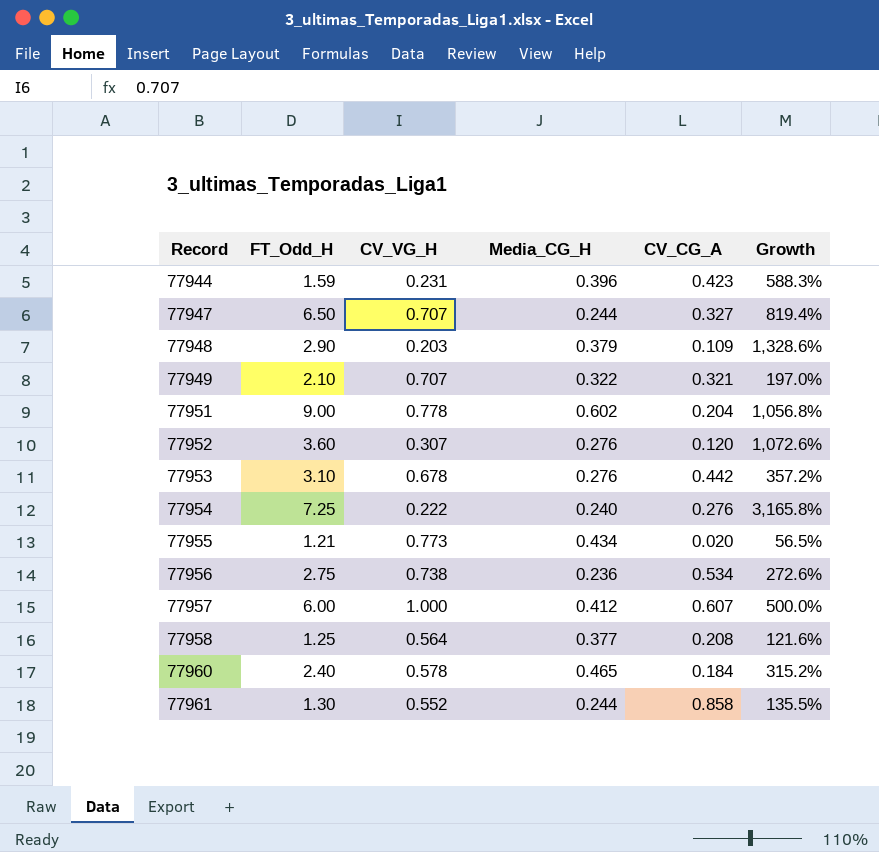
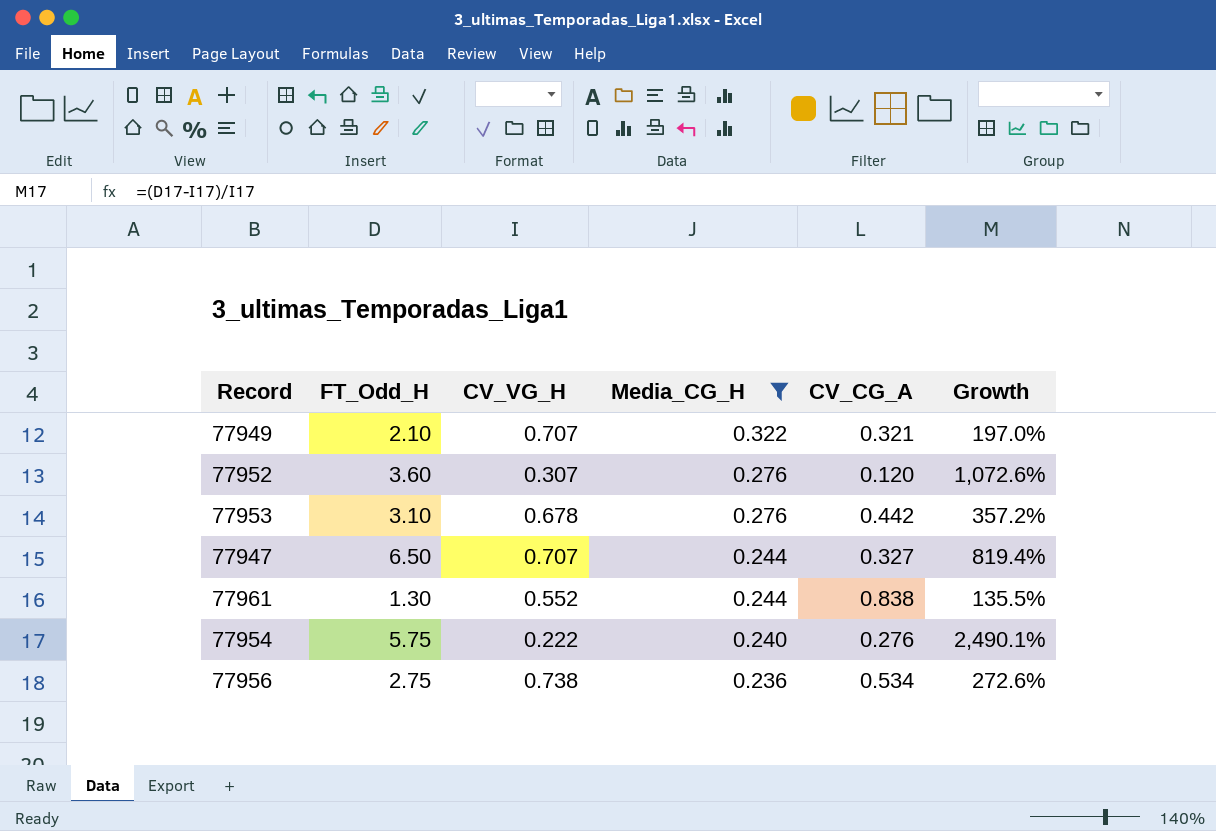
filter: none -> Media_CG_H <= 0.322
row order: Record ascending -> Media_CG_H descending
77961 | CV_CG_A: 0.858 -> 0.838
77954 | FT_Odd_H: 7.25 -> 5.75
77954 | Growth: 3,165.8% -> 2,490.1%

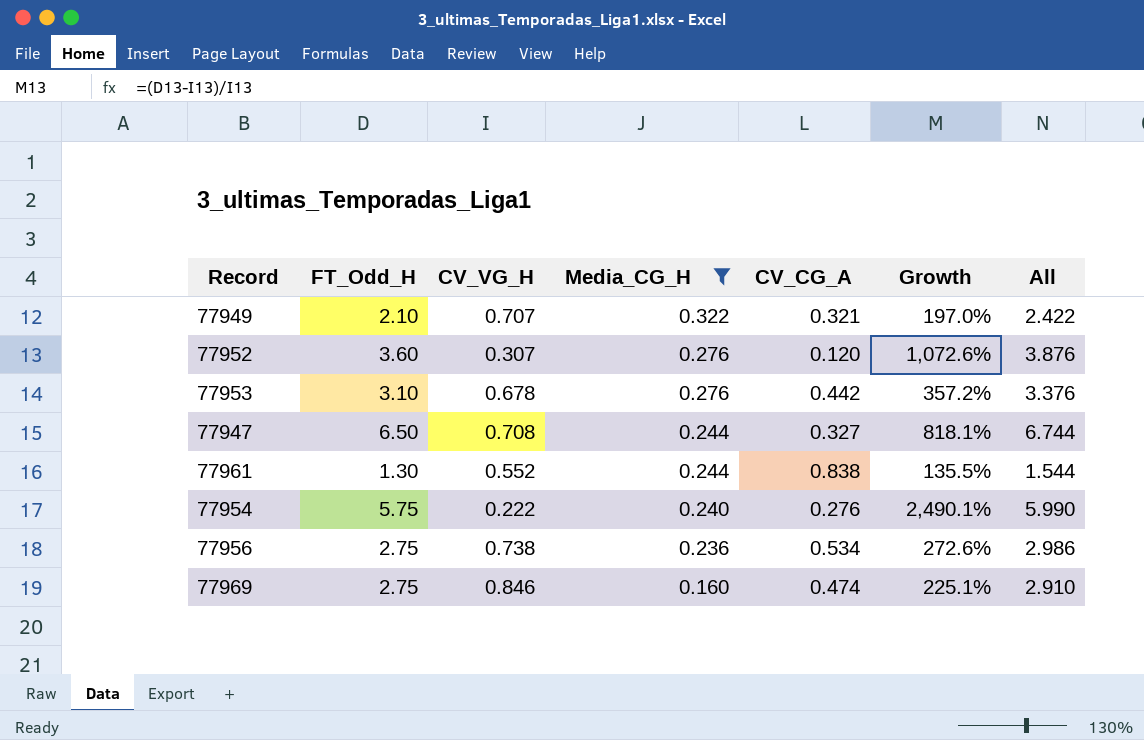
column All | formula: none -> [FT_Odd_H] + [Media_CG_H]
77947 | CV_VG_H: 0.707 -> 0.708
77947 | Growth: 819.4% -> 818.1%
row 77969: none -> 2.75 | 0.846 | 0.160 | 0.474 | 225.1% | 2.910

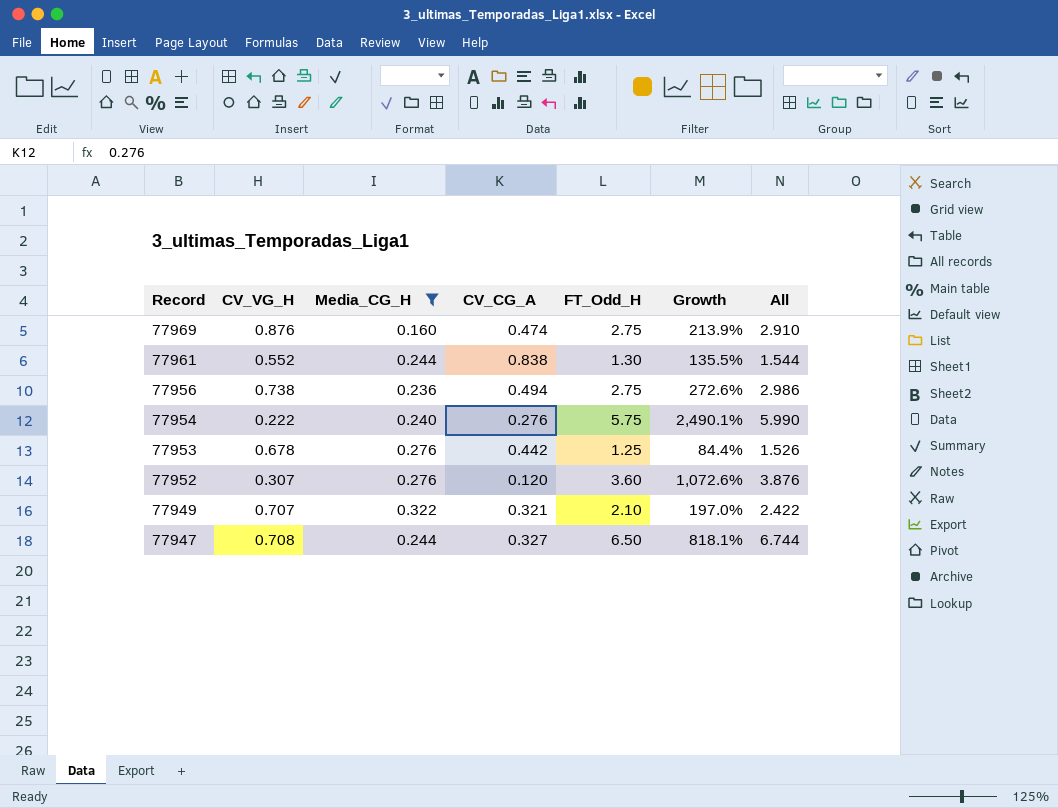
row order: Media_CG_H descending -> Record descending
column FT_Odd_H | position: 2 -> 5
77969 | CV_VG_H: 0.846 -> 0.876
77969 | Growth: 225.1% -> 213.9%
77956 | CV_CG_A: 0.534 -> 0.494
77953 | FT_Odd_H: 3.10 -> 1.25
77953 | Growth: 357.2% -> 84.4%
77953 | All: 3.376 -> 1.526

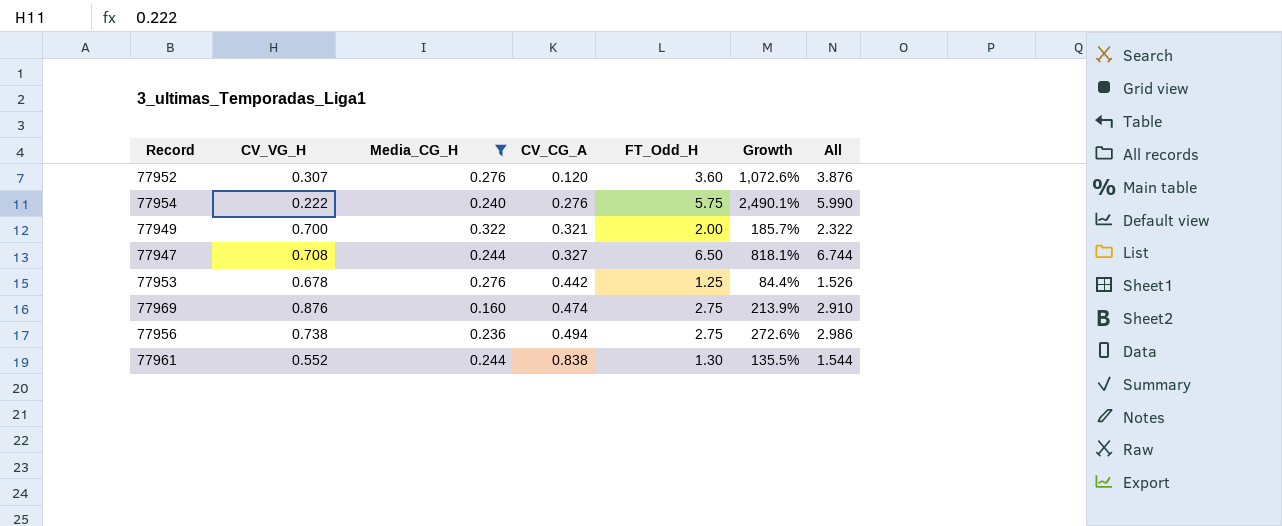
row order: Record descending -> CV_CG_A ascending
77949 | CV_VG_H: 0.707 -> 0.700
77949 | FT_Odd_H: 2.10 -> 2.00
77949 | Growth: 197.0% -> 185.7%
77949 | All: 2.422 -> 2.322

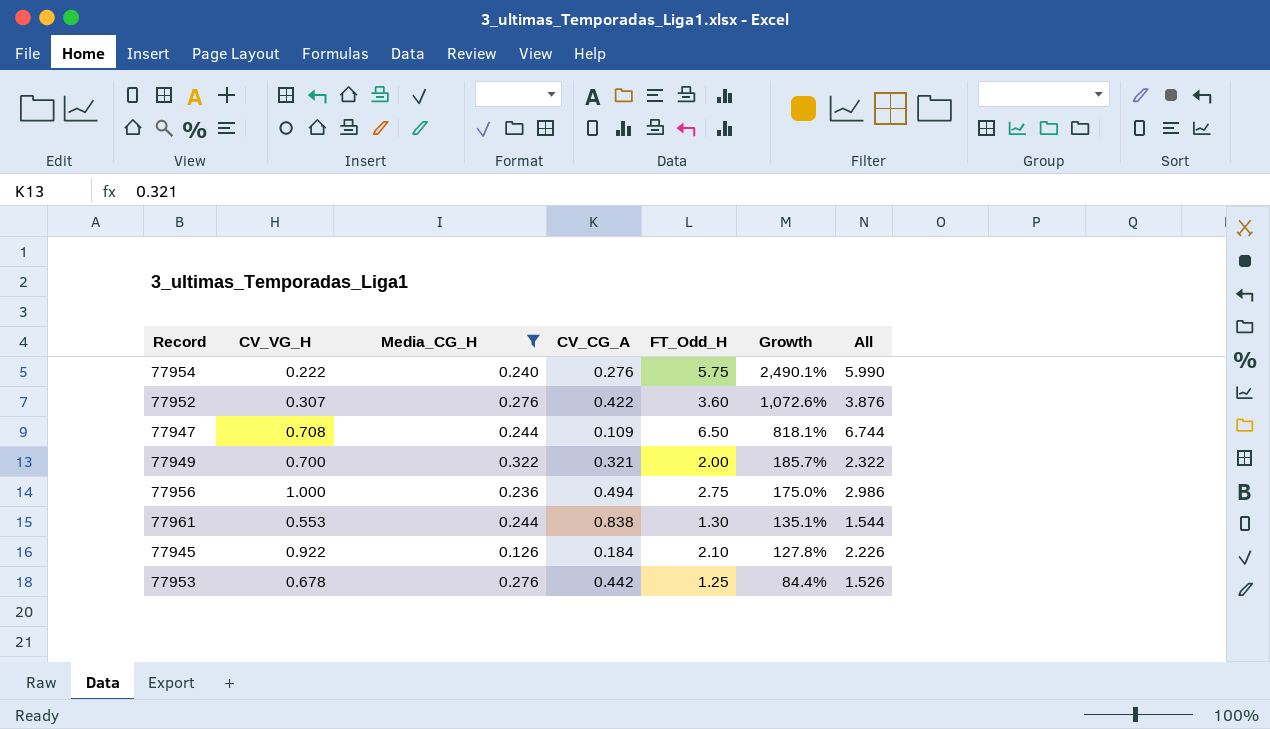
row order: CV_CG_A ascending -> Growth descending
row 77969: 0.876 | 0.160 | 0.474 | 2.75 | 213.9% | 2.910 -> none
77952 | CV_CG_A: 0.120 -> 0.422
77947 | CV_CG_A: 0.327 -> 0.109
77956 | CV_VG_H: 0.738 -> 1.000
77956 | Growth: 272.6% -> 175.0%
77961 | CV_VG_H: 0.552 -> 0.553
77961 | Growth: 135.5% -> 135.1%
row 77945: none -> 0.922 | 0.126 | 0.184 | 2.10 | 127.8% | 2.226

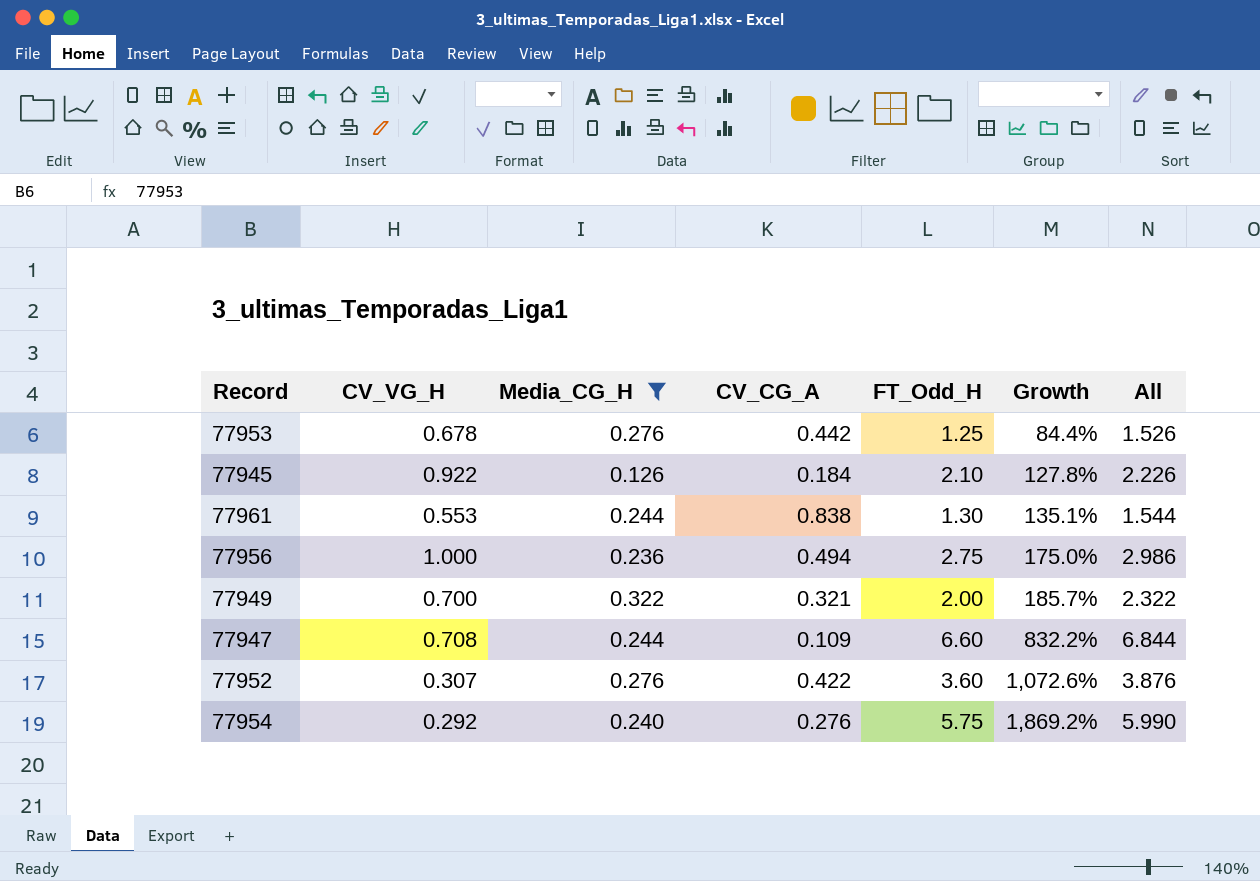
row order: Growth descending -> Growth ascending
77947 | FT_Odd_H: 6.50 -> 6.60
77947 | Growth: 818.1% -> 832.2%
77947 | All: 6.744 -> 6.844
77954 | CV_VG_H: 0.222 -> 0.292
77954 | Growth: 2,490.1% -> 1,869.2%

